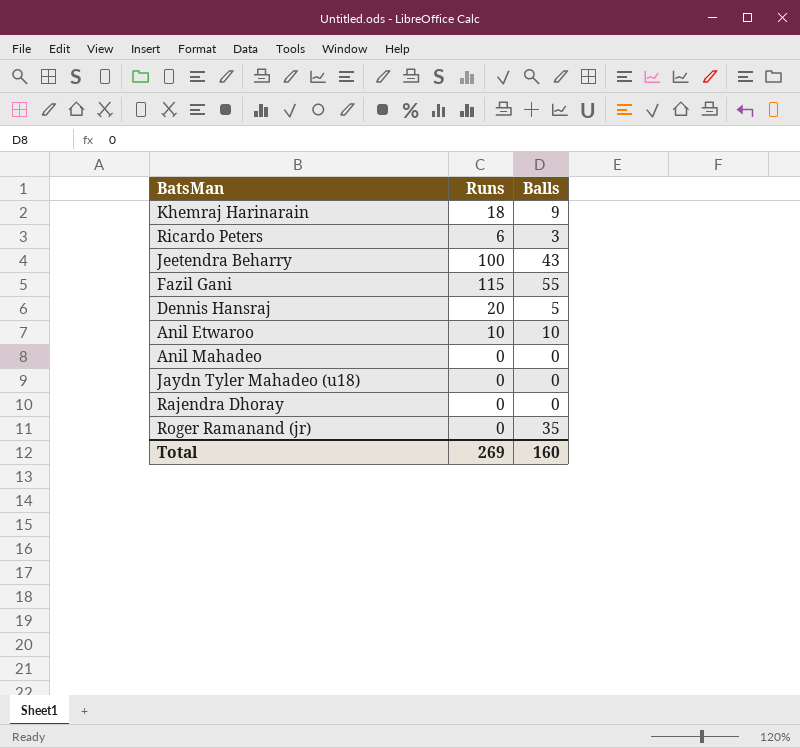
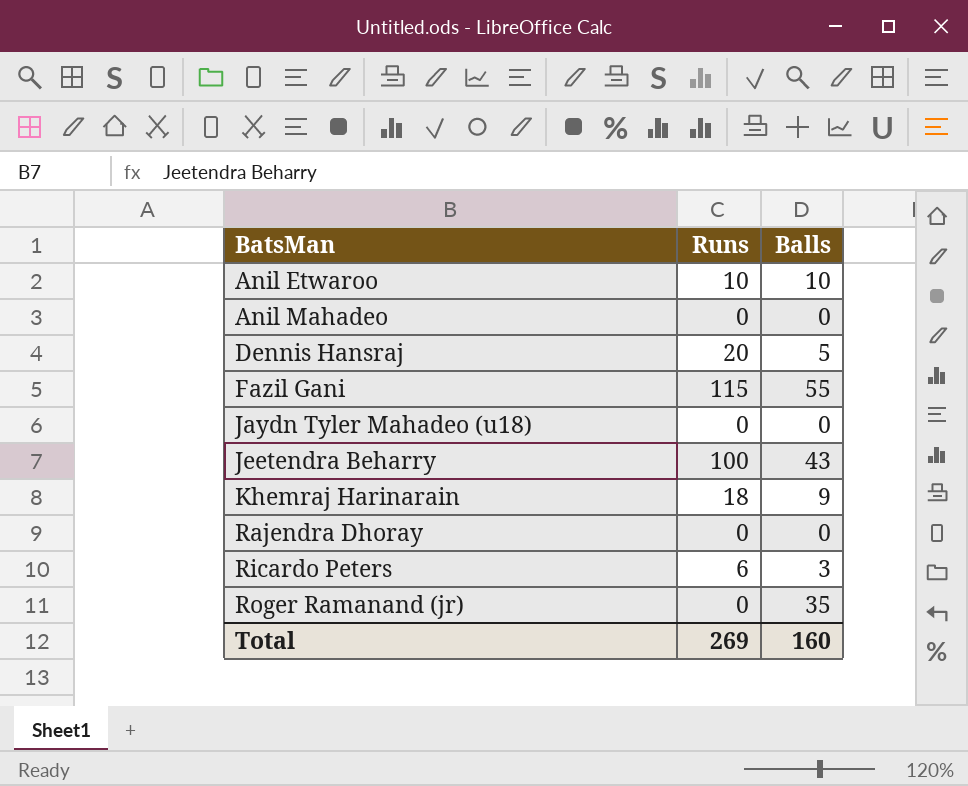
row order: none -> BatsMan ascending

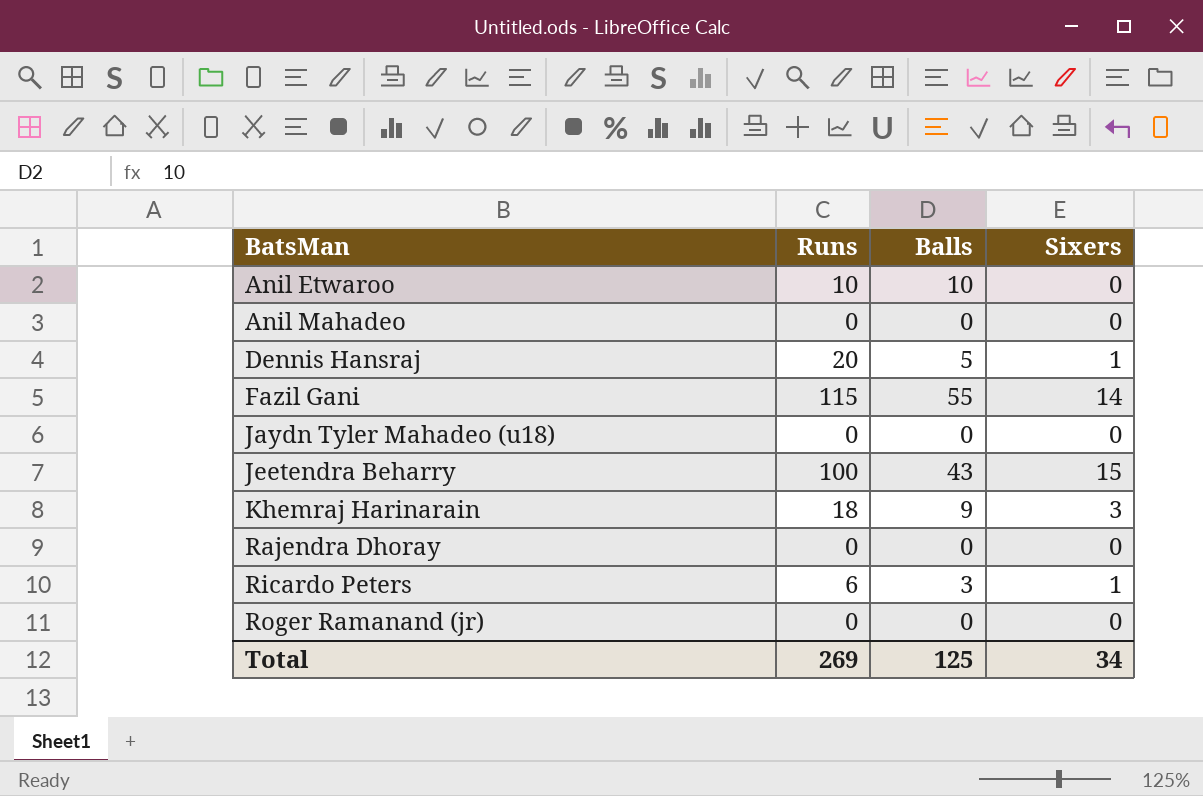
column Sixers | position: none -> 4
Roger Ramanand (jr) | Balls: 35 -> 0
Total | Balls: 160 -> 125

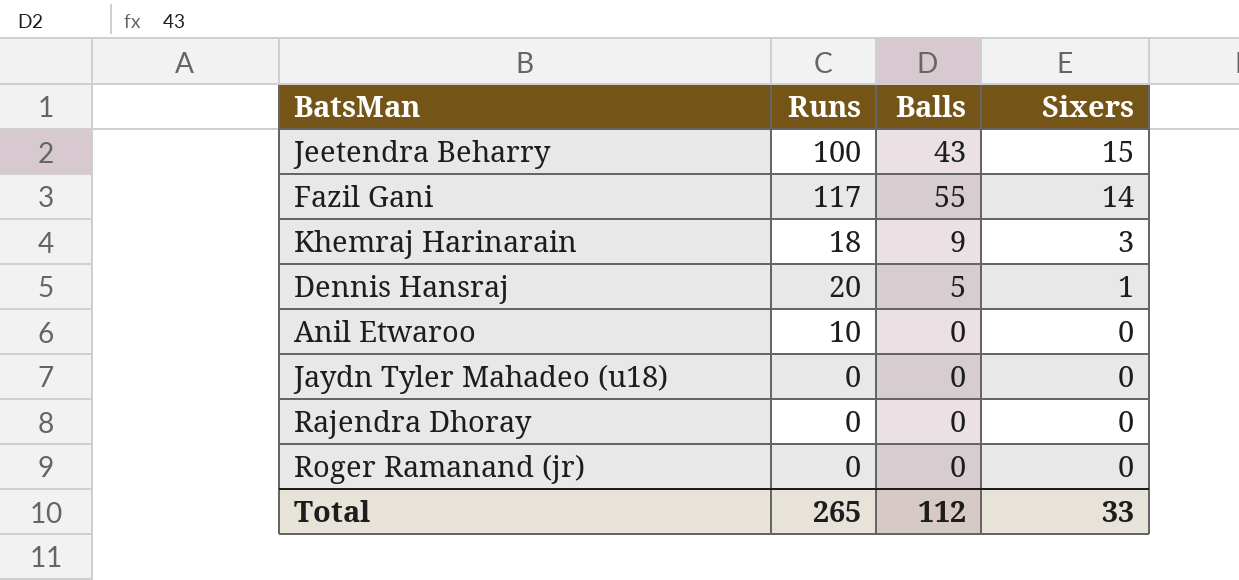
row order: BatsMan ascending -> Sixers descending
row Anil Mahadeo: 0 | 0 | 0 -> none
row Ricardo Peters: 6 | 3 | 1 -> none
Fazil Gani | Runs: 115 -> 117
Anil Etwaroo | Balls: 10 -> 0
Total | Runs: 269 -> 265
Total | Balls: 125 -> 112
Total | Sixers: 34 -> 33

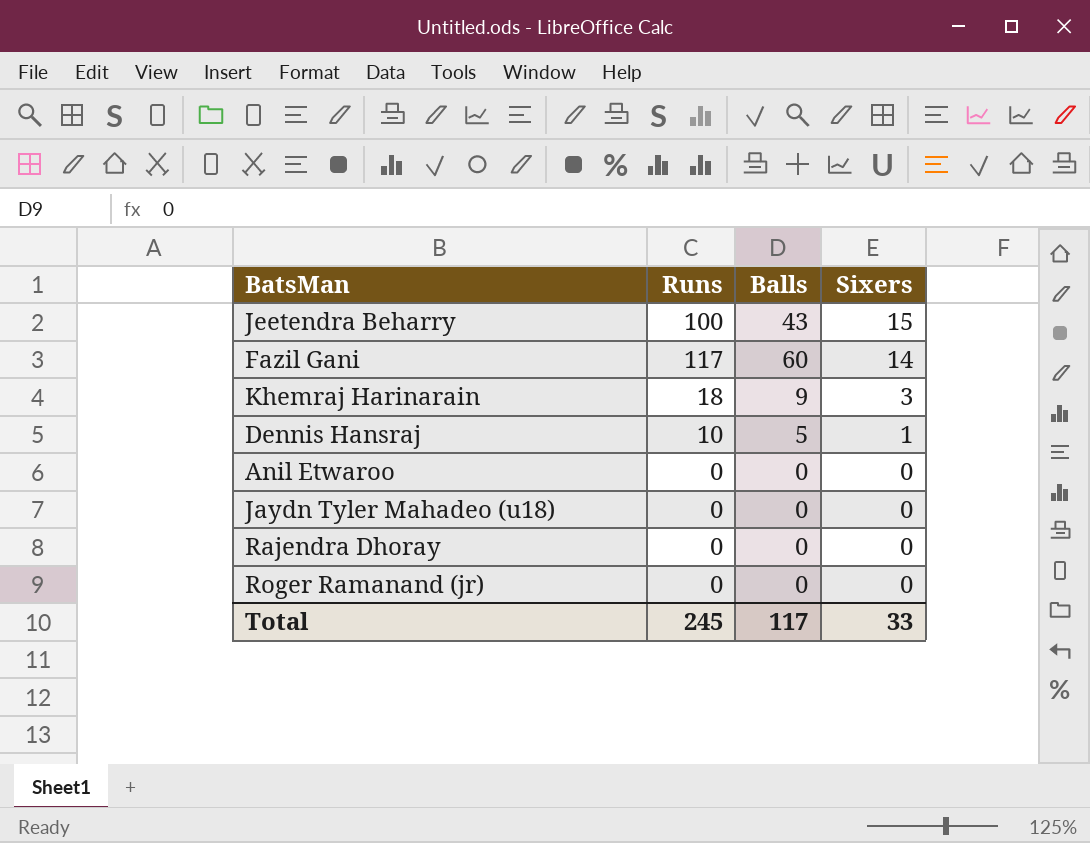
Fazil Gani | Balls: 55 -> 60
Dennis Hansraj | Runs: 20 -> 10
Anil Etwaroo | Runs: 10 -> 0
Total | Runs: 265 -> 245
Total | Balls: 112 -> 117

